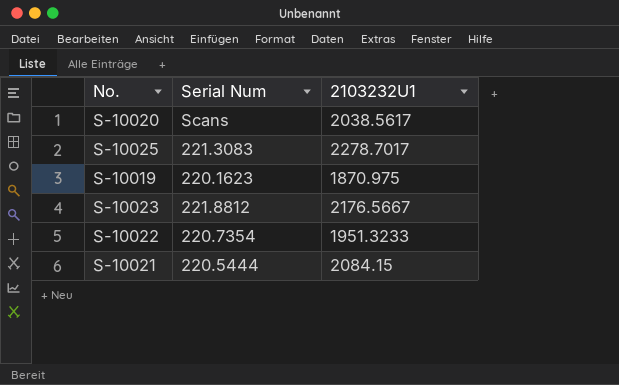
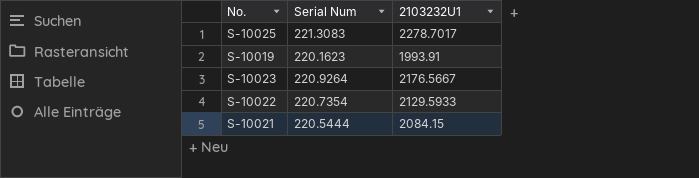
row S-10020: Scans | 2038.5617 -> none
S-10019 | 2103232U1: 1870.975 -> 1993.91
S-10023 | Serial Num: 221.8812 -> 220.9264
S-10022 | 2103232U1: 1951.3233 -> 2129.5933

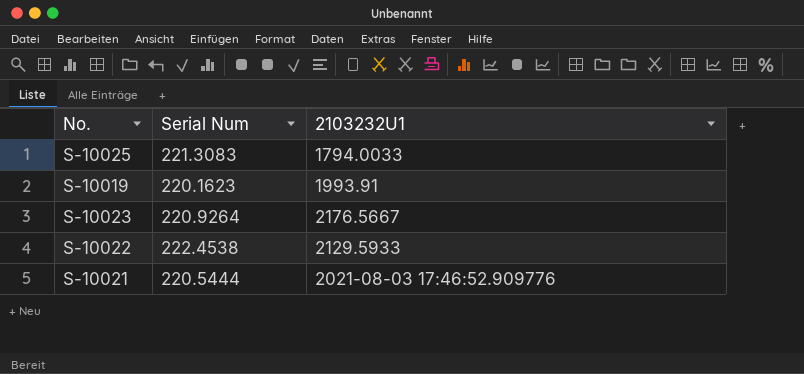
S-10025 | 2103232U1: 2278.7017 -> 1794.0033
S-10022 | Serial Num: 220.7354 -> 222.4538
S-10021 | 2103232U1: 2084.15 -> 2021-08-03 17:46:52.909776

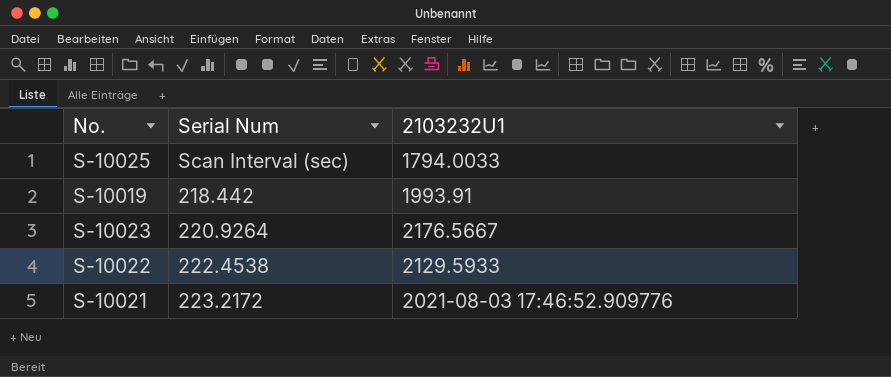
S-10025 | Serial Num: 221.3083 -> Scan Interval (sec)
S-10019 | Serial Num: 220.1623 -> 218.442
S-10021 | Serial Num: 220.5444 -> 223.2172

